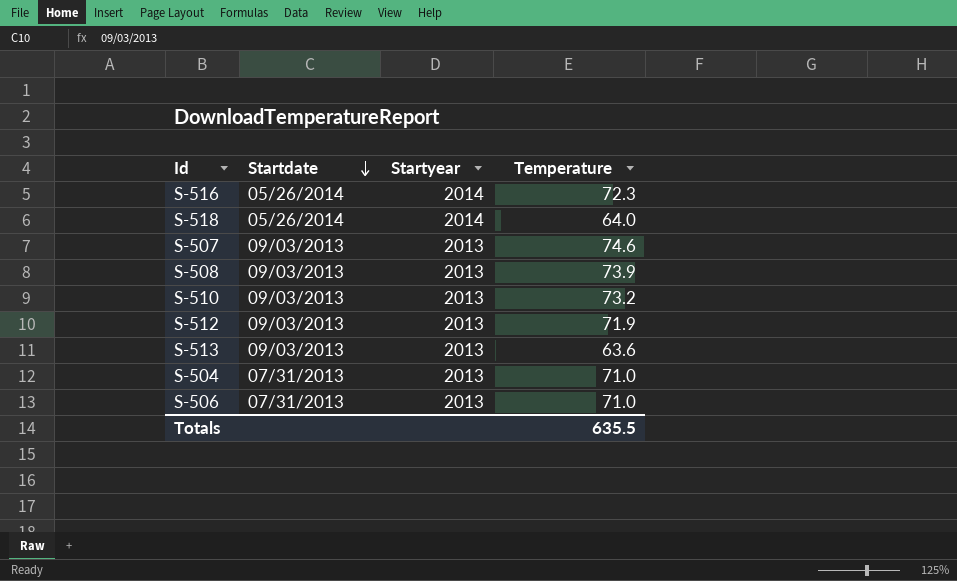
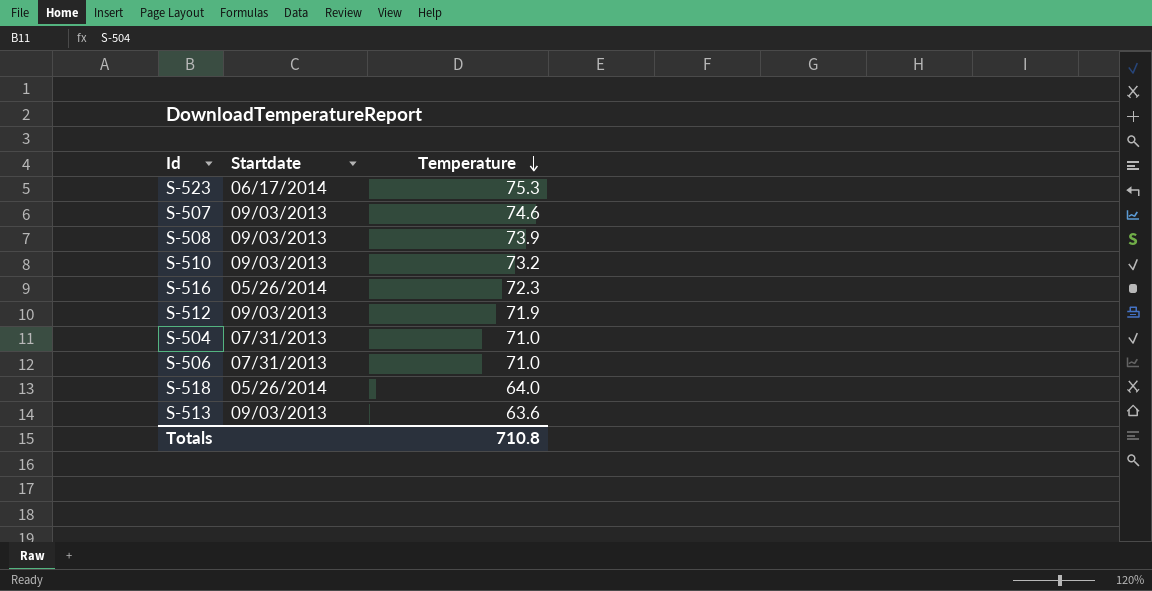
row order: Startdate descending -> Temperature descending
column Startyear | position: 3 -> none
row S-523: none -> 06/17/2014 | 75.3
Totals | Temperature: 635.5 -> 710.8

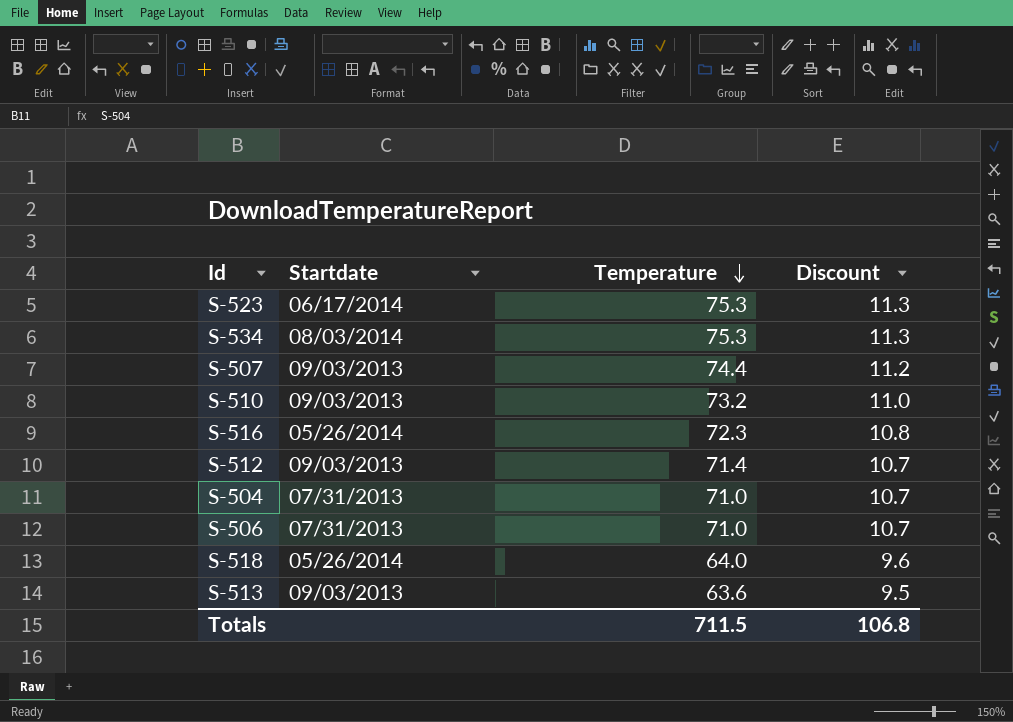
column Discount | formula: none -> [Temperature] * 0.15
row S-508: 09/03/2013 | 73.9 -> none
row S-534: none -> 08/03/2014 | 75.3 | 11.3
S-507 | Temperature: 74.6 -> 74.4
S-512 | Temperature: 71.9 -> 71.4
Totals | Temperature: 710.8 -> 711.5

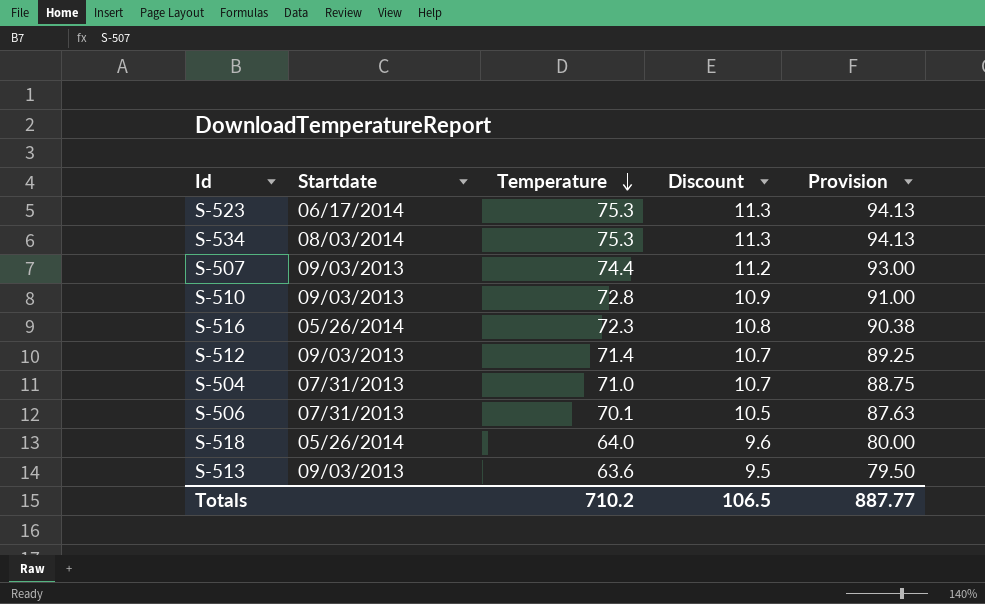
column Provision | formula: none -> [Temperature] * 1.25
S-510 | Temperature: 73.2 -> 72.8
S-510 | Discount: 11.0 -> 10.9
S-506 | Temperature: 71.0 -> 70.1
S-506 | Discount: 10.7 -> 10.5
Totals | Temperature: 711.5 -> 710.2
Totals | Discount: 106.8 -> 106.5

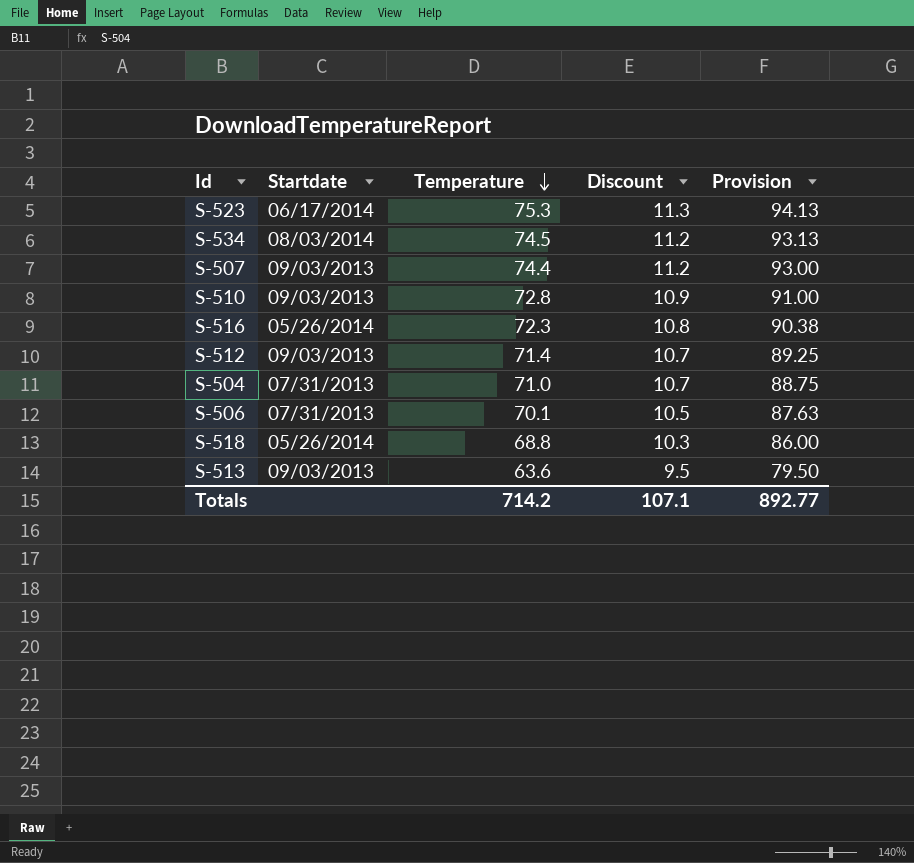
S-534 | Temperature: 75.3 -> 74.5
S-534 | Discount: 11.3 -> 11.2
S-534 | Provision: 94.13 -> 93.13
S-518 | Temperature: 64.0 -> 68.8
S-518 | Discount: 9.6 -> 10.3
S-518 | Provision: 80.00 -> 86.00
Totals | Temperature: 710.2 -> 714.2
Totals | Discount: 106.5 -> 107.1
Totals | Provision: 887.77 -> 892.77

